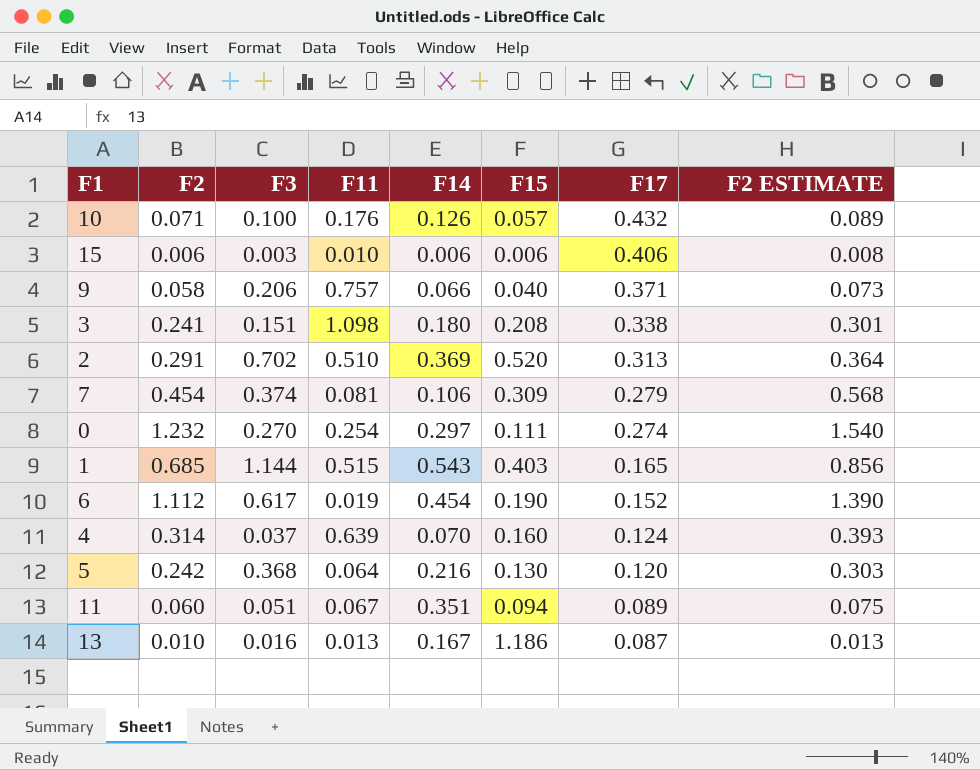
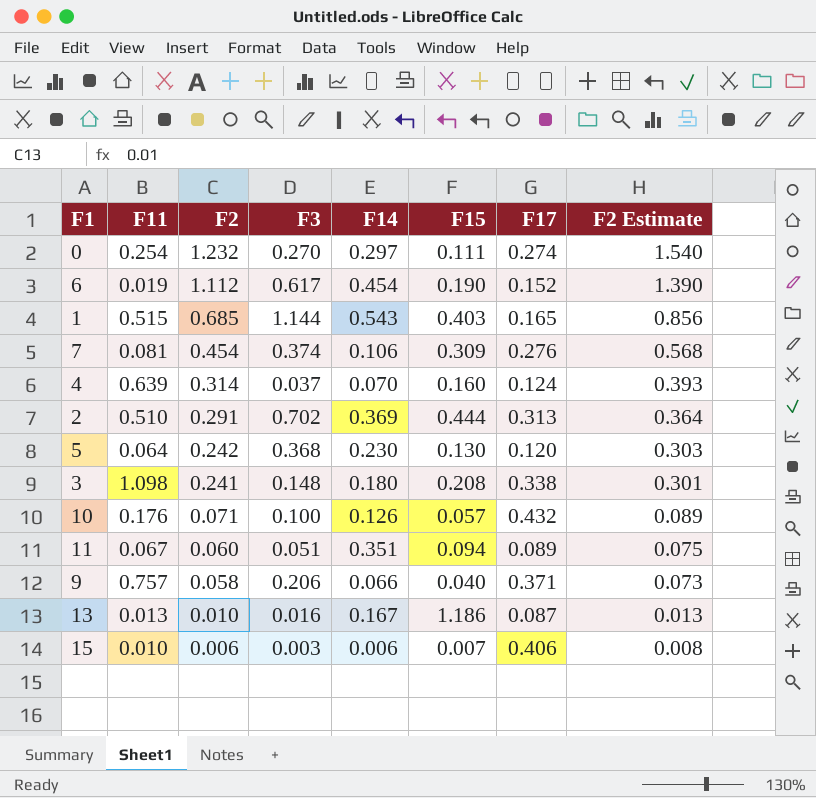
row order: F17 descending -> F2 descending
column F11 | position: 4 -> 2
column name: F2 ESTIMATE -> F2 Estimate
7 | F17: 0.279 -> 0.276
2 | F15: 0.520 -> 0.444
5 | F14: 0.216 -> 0.230
3 | F3: 0.151 -> 0.148
15 | F15: 0.006 -> 0.007

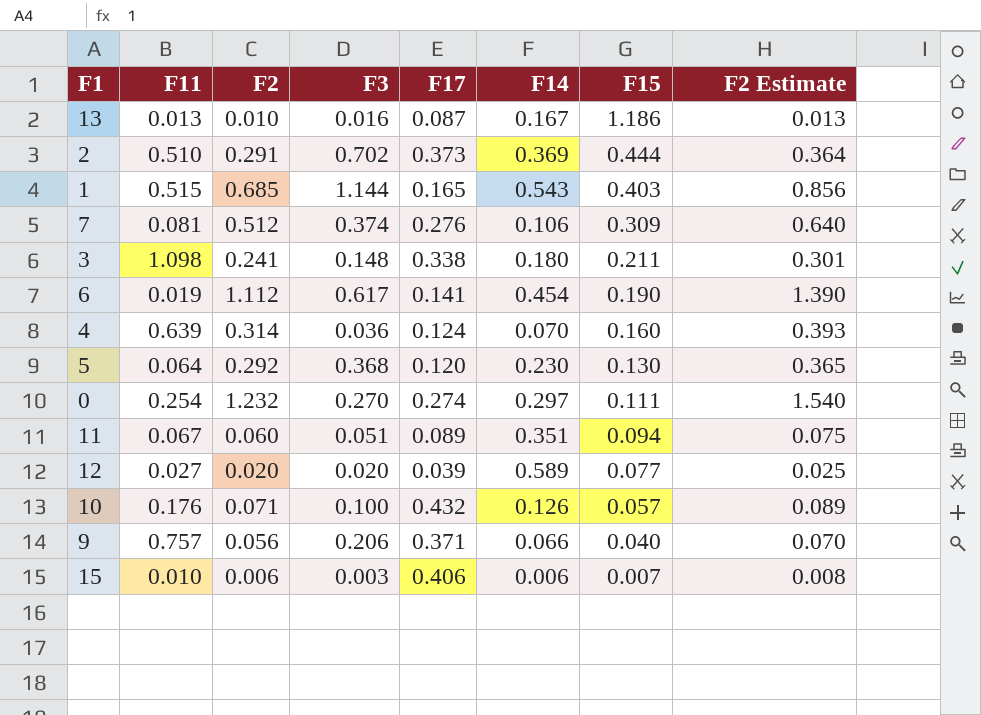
row order: F2 descending -> F15 descending
column F17 | position: 7 -> 5
2 | F17: 0.313 -> 0.373
7 | F2: 0.454 -> 0.512
7 | F2 Estimate: 0.568 -> 0.640
3 | F15: 0.208 -> 0.211
6 | F17: 0.152 -> 0.141
4 | F3: 0.037 -> 0.036
5 | F2: 0.242 -> 0.292
5 | F2 Estimate: 0.303 -> 0.365
row 12: none -> 0.027 | 0.020 | 0.020 | 0.039 | 0.589 | 0.077 | 0.025
9 | F2: 0.058 -> 0.056
9 | F2 Estimate: 0.073 -> 0.070

